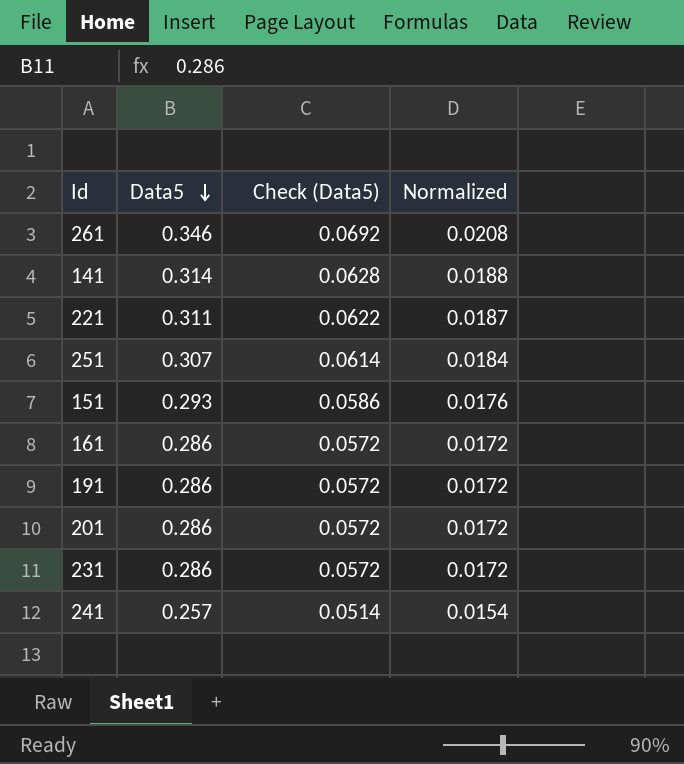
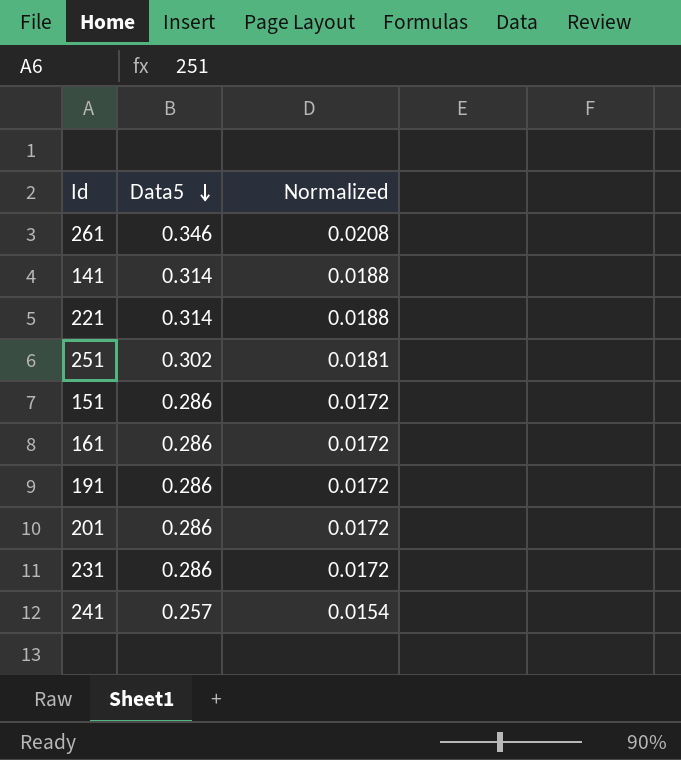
column Check (Data5) | formula: [Data5] * 0.2 -> none
221 | Data5: 0.311 -> 0.314
221 | Normalized: 0.0187 -> 0.0188
251 | Data5: 0.307 -> 0.302
251 | Normalized: 0.0184 -> 0.0181
151 | Data5: 0.293 -> 0.286
151 | Normalized: 0.0176 -> 0.0172

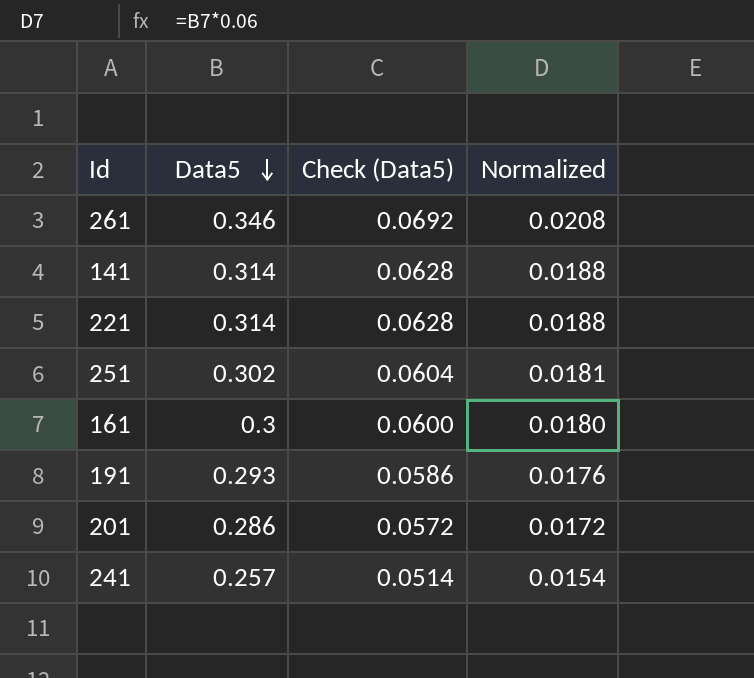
column Check (Data5) | formula: none -> [Data5] * 0.2
row 151: 0.286 | 0.0172 -> none
row 231: 0.286 | 0.0172 -> none
161 | Data5: 0.286 -> 0.3
161 | Normalized: 0.0172 -> 0.0180
191 | Data5: 0.286 -> 0.293
191 | Normalized: 0.0172 -> 0.0176

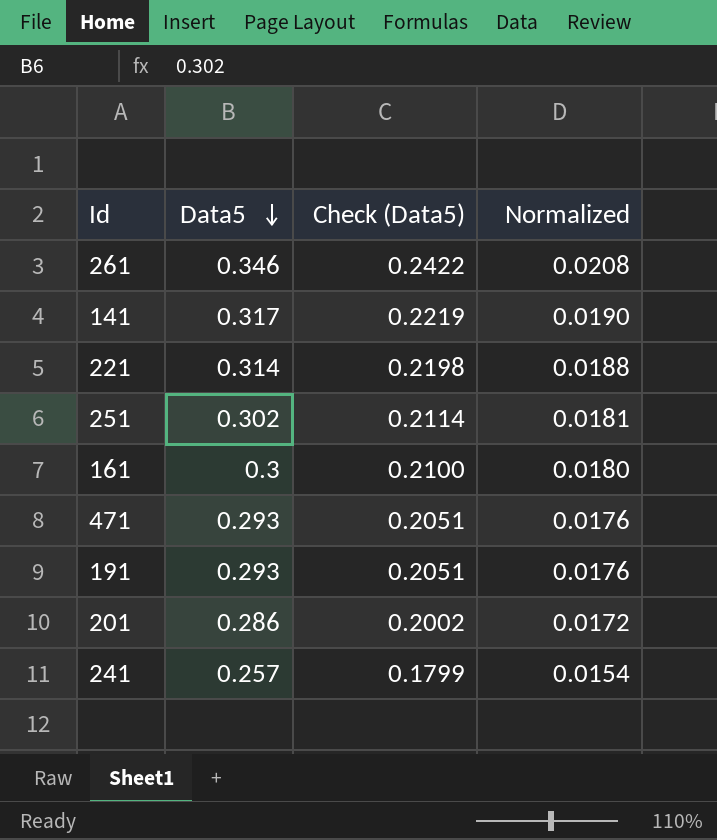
column Check (Data5) | formula: [Data5] * 0.2 -> [Data5] * 0.7
141 | Data5: 0.314 -> 0.317
141 | Normalized: 0.0188 -> 0.0190
row 471: none -> 0.293 | 0.2051 | 0.0176

